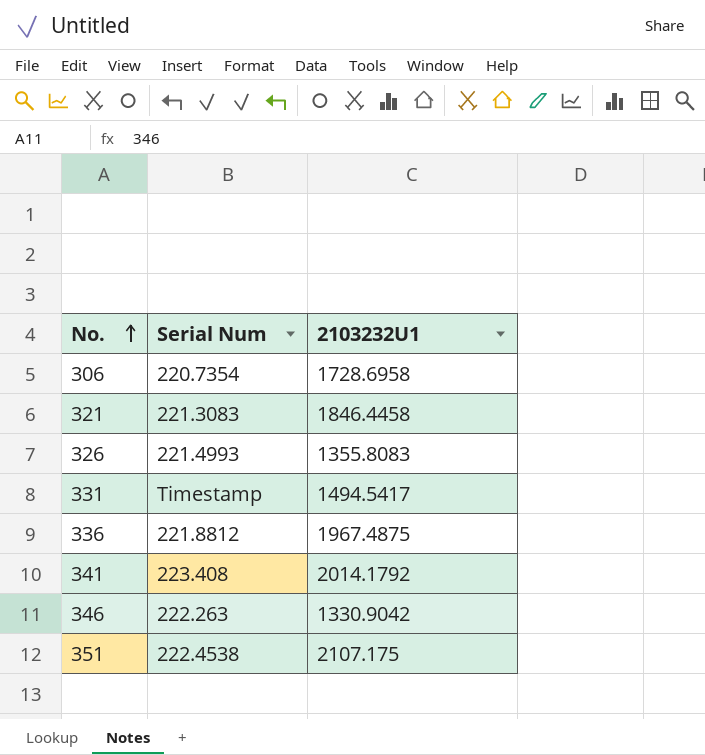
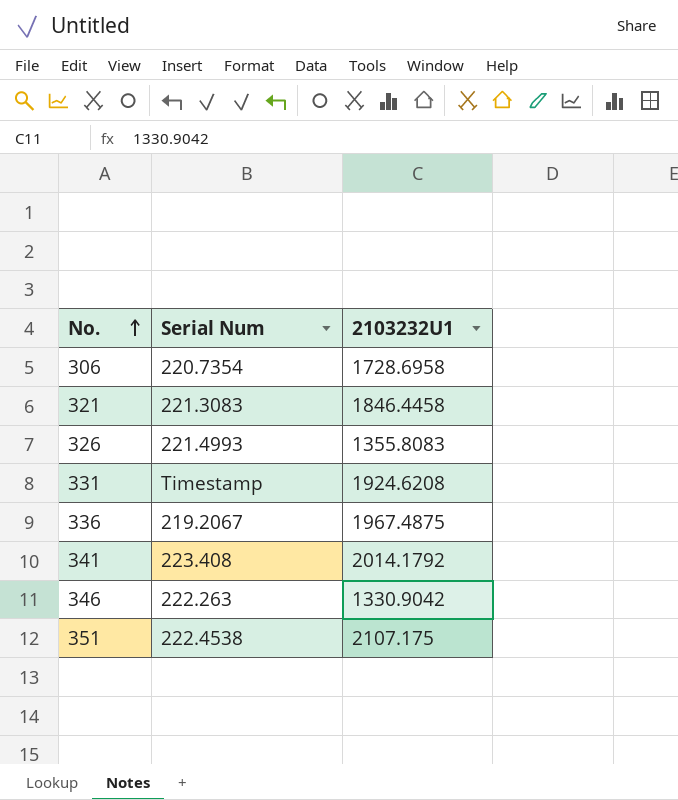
331 | 2103232U1: 1494.5417 -> 1924.6208
336 | Serial Num: 221.8812 -> 219.2067

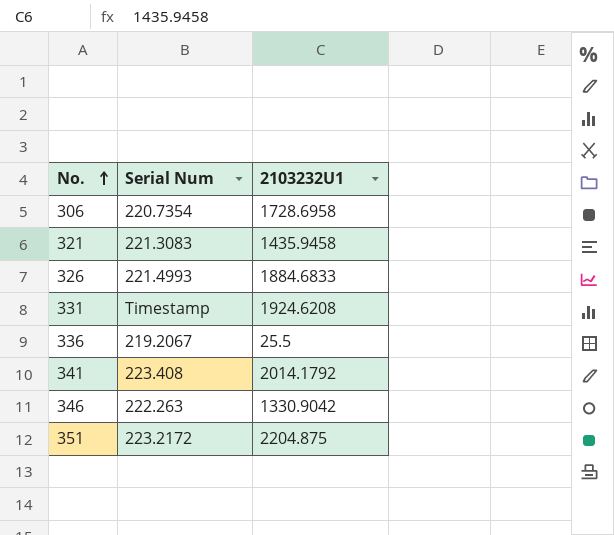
321 | 2103232U1: 1846.4458 -> 1435.9458
326 | 2103232U1: 1355.8083 -> 1884.6833
336 | 2103232U1: 1967.4875 -> 25.5
351 | Serial Num: 222.4538 -> 223.2172
351 | 2103232U1: 2107.175 -> 2204.875

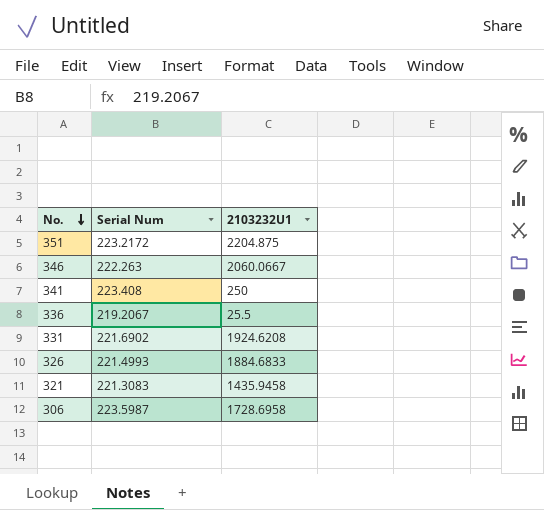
row order: No. ascending -> No. descending
346 | 2103232U1: 1330.9042 -> 2060.0667
341 | 2103232U1: 2014.1792 -> 250
331 | Serial Num: Timestamp -> 221.6902
306 | Serial Num: 220.7354 -> 223.5987

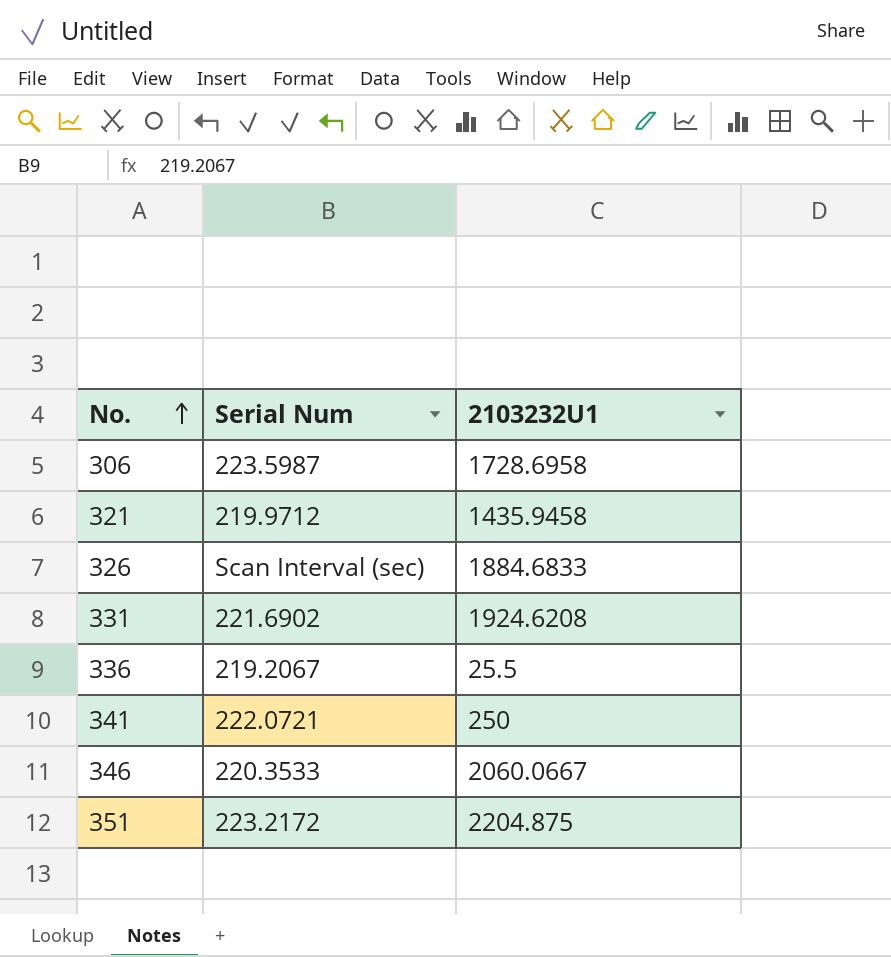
row order: No. descending -> No. ascending
321 | Serial Num: 221.3083 -> 219.9712
326 | Serial Num: 221.4993 -> Scan Interval (sec)
341 | Serial Num: 223.408 -> 222.0721
346 | Serial Num: 222.263 -> 220.3533

